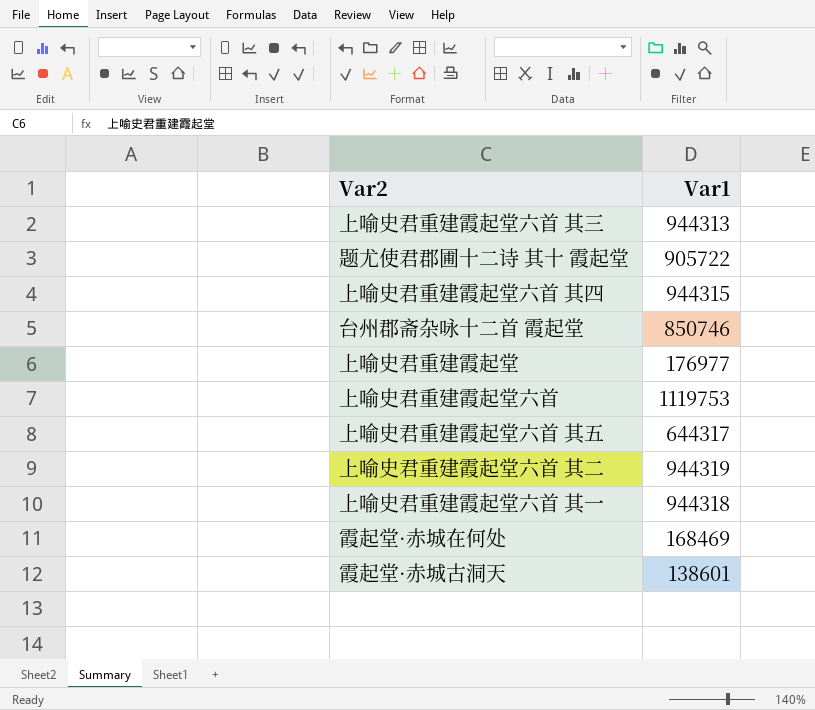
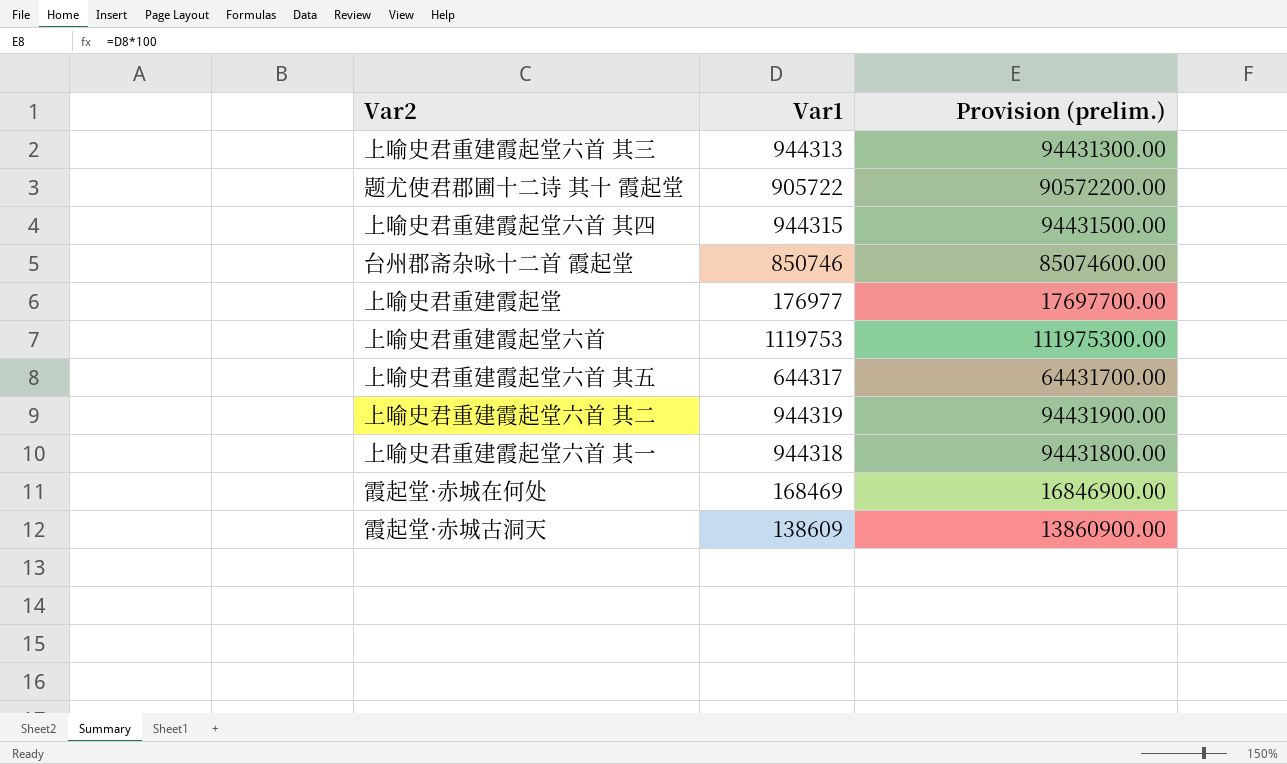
column Provision (prelim.) | formula: none -> [Var1] * 100
霞起堂·赤城古洞天 | Var1: 138601 -> 138609

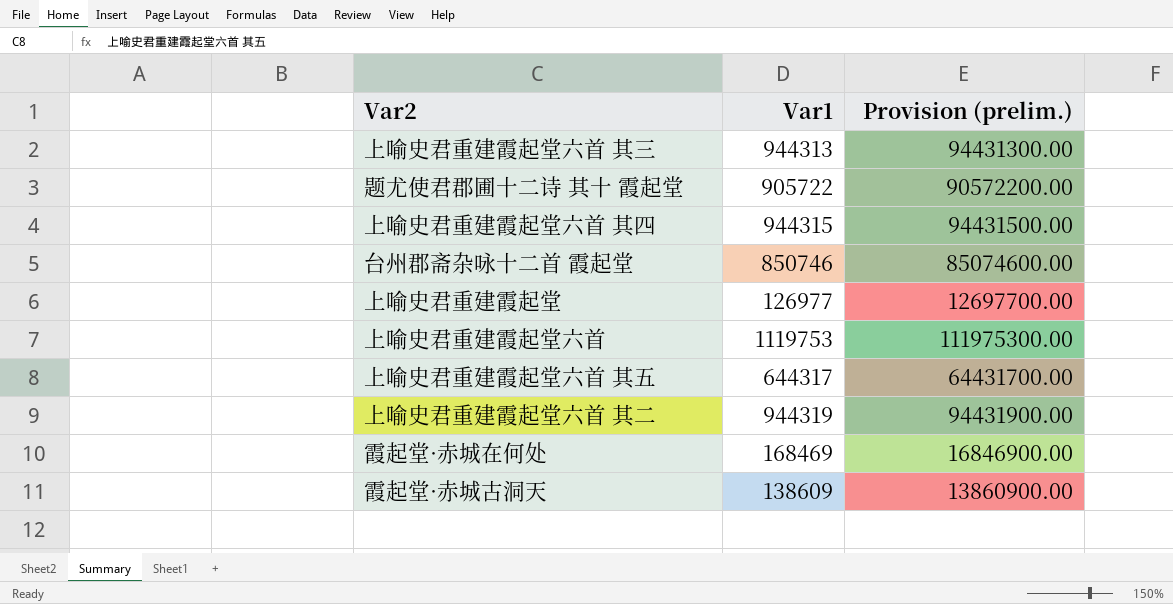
row 上喻史君重建霞起堂六首 其一: 944318 | 94431800.00 -> none
上喻史君重建霞起堂 | Var1: 176977 -> 126977
上喻史君重建霞起堂 | Provision (prelim.): 17697700.00 -> 12697700.00

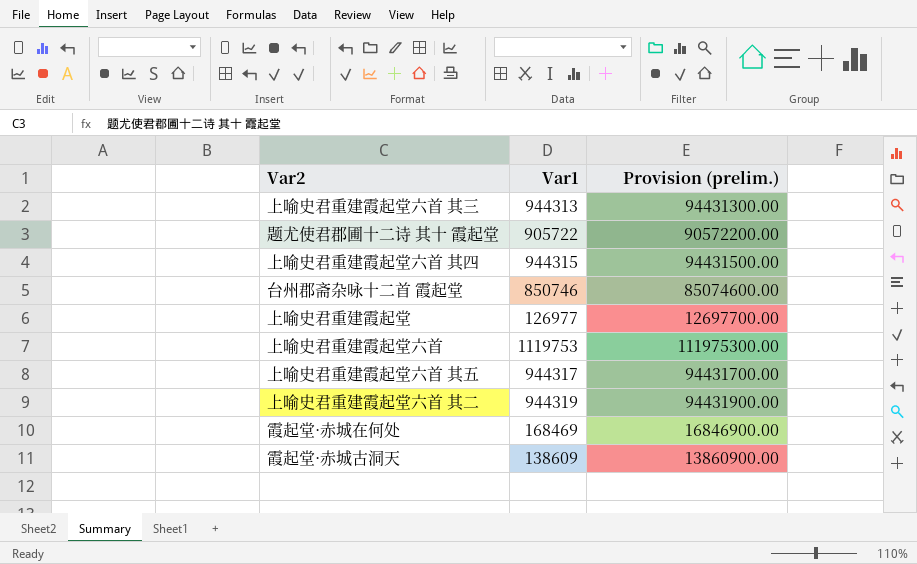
上喻史君重建霞起堂六首 其五 | Var1: 644317 -> 944317
上喻史君重建霞起堂六首 其五 | Provision (prelim.): 64431700.00 -> 94431700.00

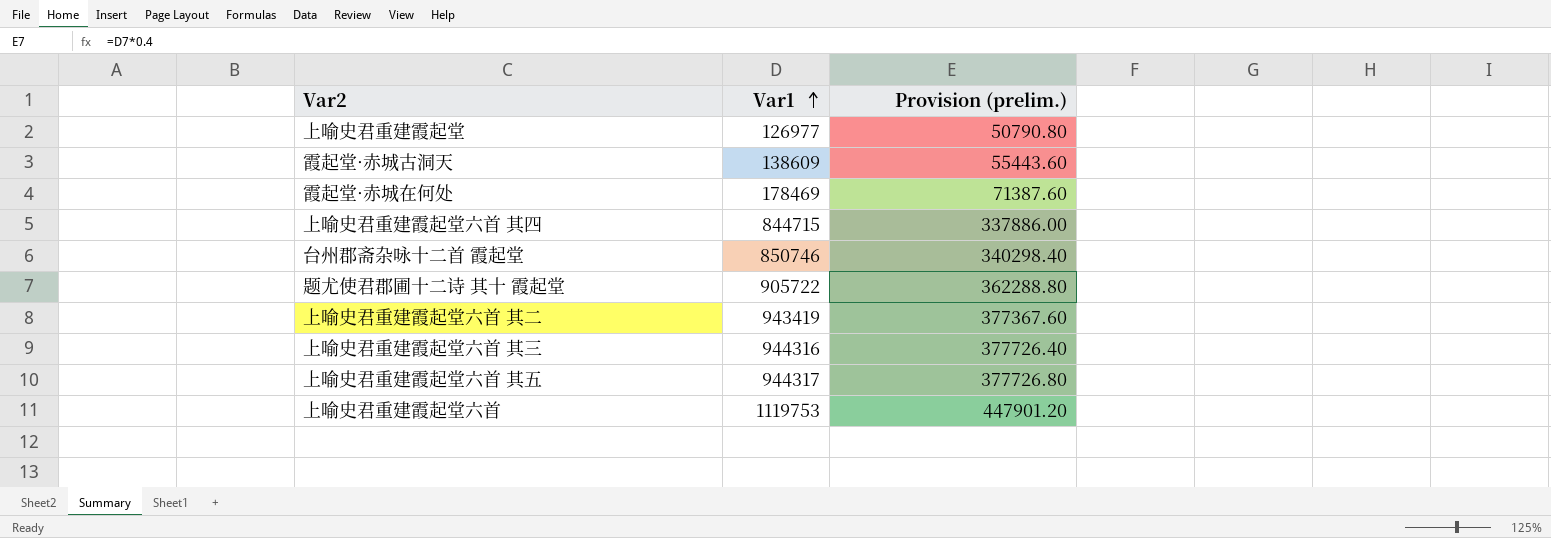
row order: none -> Var1 ascending
column Provision (prelim.) | formula: [Var1] * 100 -> [Var1] * 0.4
霞起堂·赤城在何处 | Var1: 168469 -> 178469
上喻史君重建霞起堂六首 其四 | Var1: 944315 -> 844715
上喻史君重建霞起堂六首 其二 | Var1: 944319 -> 943419
上喻史君重建霞起堂六首 其三 | Var1: 944313 -> 944316

